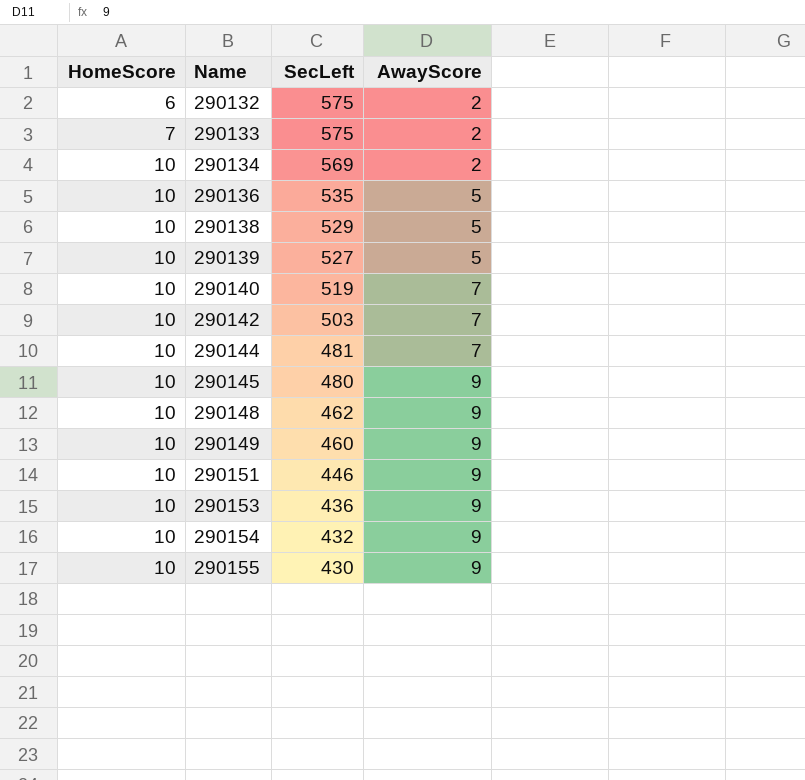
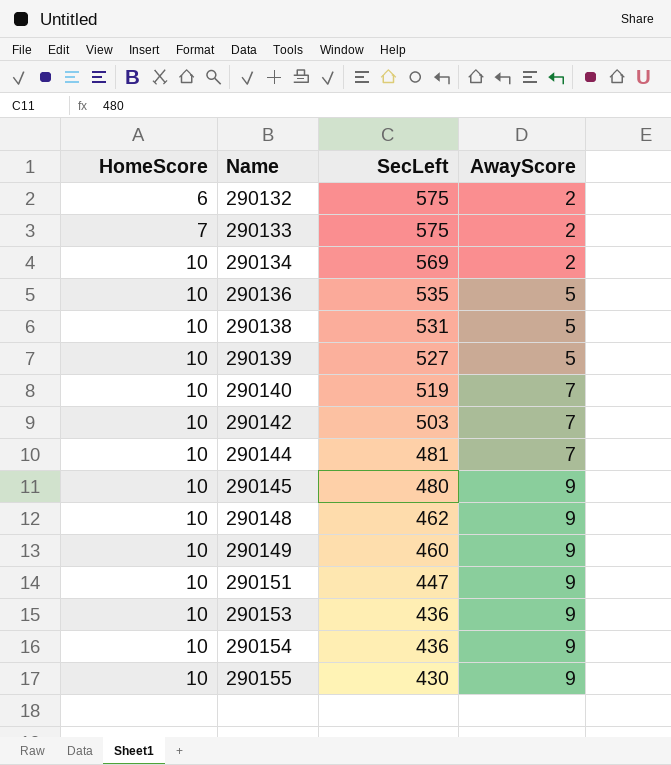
290138 | SecLeft: 529 -> 531
290151 | SecLeft: 446 -> 447
290154 | SecLeft: 432 -> 436

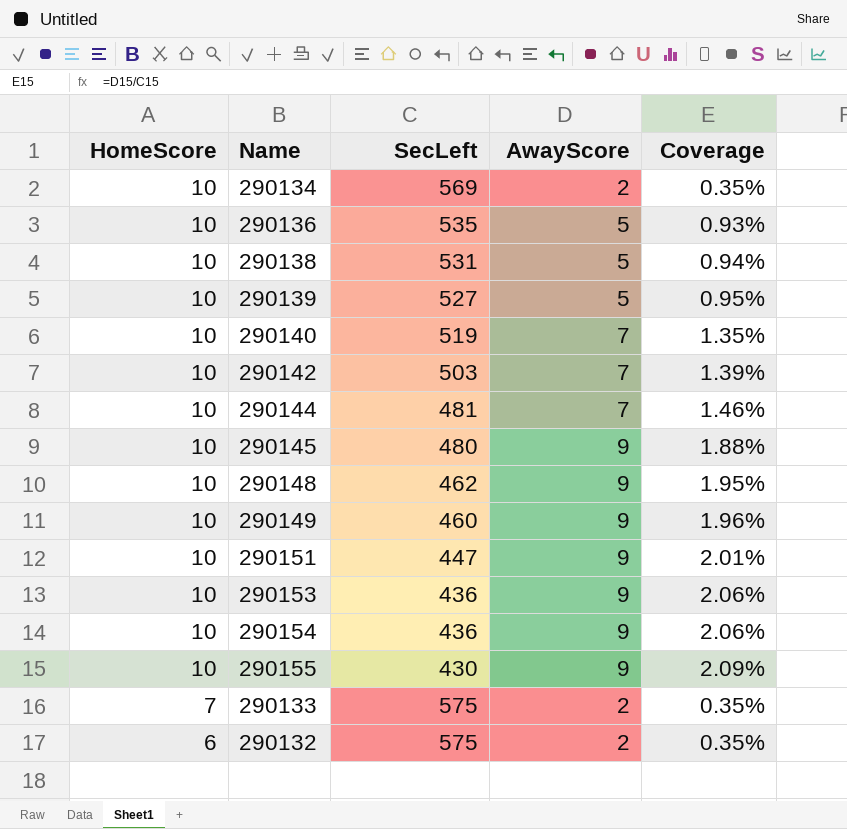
row order: HomeScore ascending -> HomeScore descending
column Coverage | formula: none -> [AwayScore] / [SecLeft]

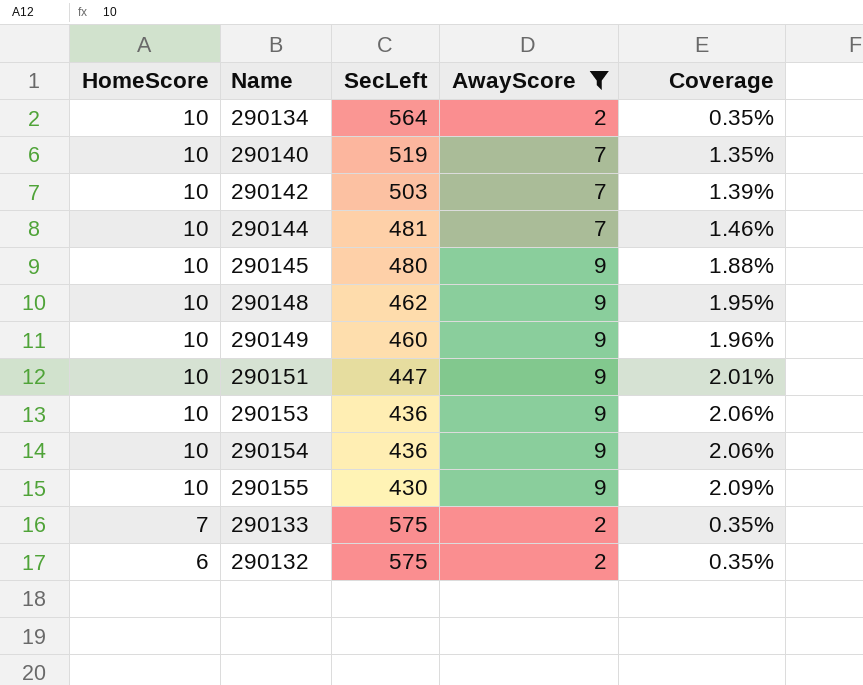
filter: none -> AwayScore != 5
290134 | SecLeft: 569 -> 564

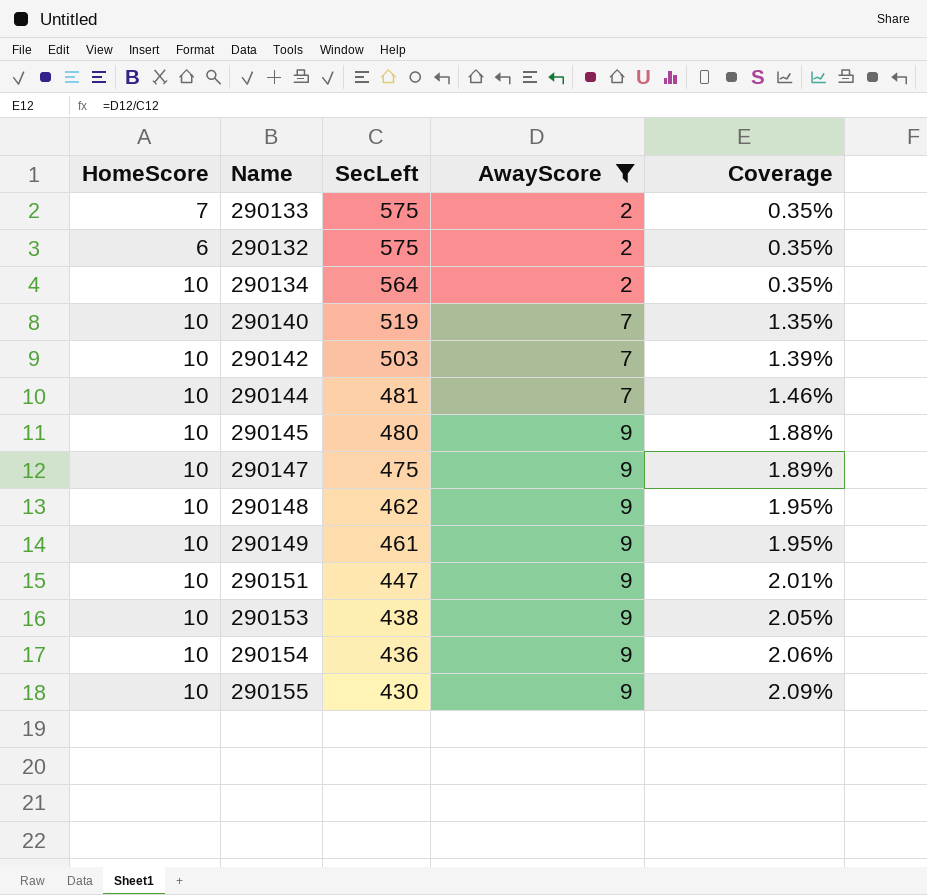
row order: HomeScore descending -> SecLeft descending
row 290147: none -> 10 | 475 | 9 | 1.89%
290149 | SecLeft: 460 -> 461
290149 | Coverage: 1.96% -> 1.95%
290153 | SecLeft: 436 -> 438
290153 | Coverage: 2.06% -> 2.05%

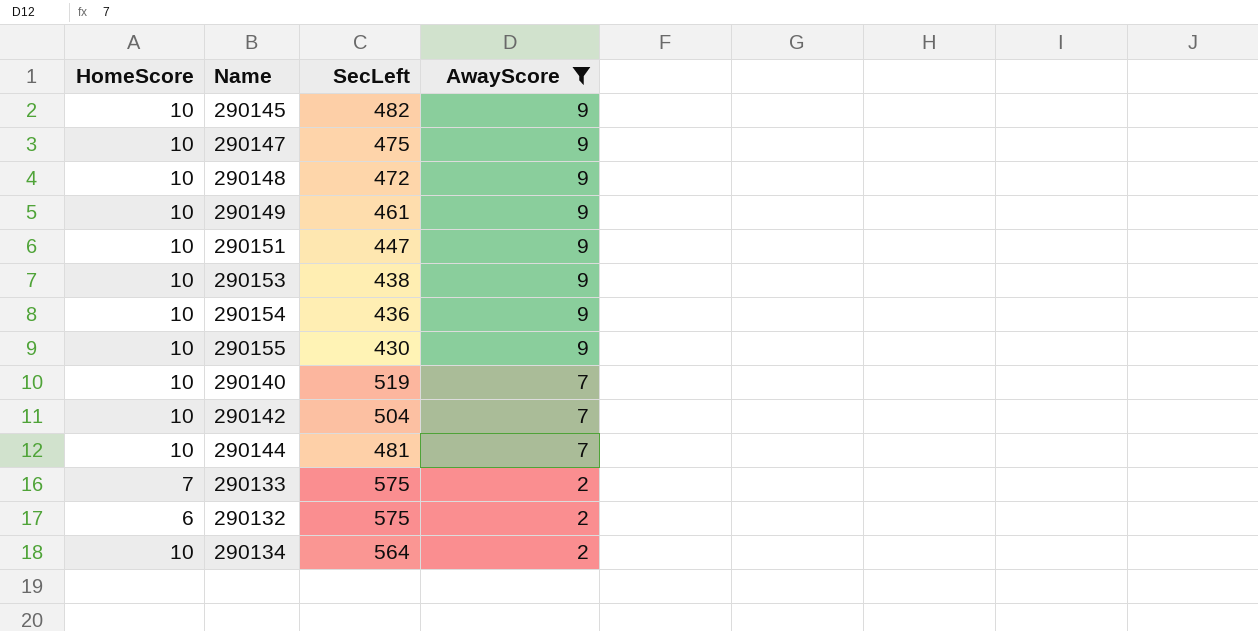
row order: SecLeft descending -> AwayScore descending
column Coverage | formula: [AwayScore] / [SecLeft] -> none
290145 | SecLeft: 480 -> 482
290148 | SecLeft: 462 -> 472
290142 | SecLeft: 503 -> 504

